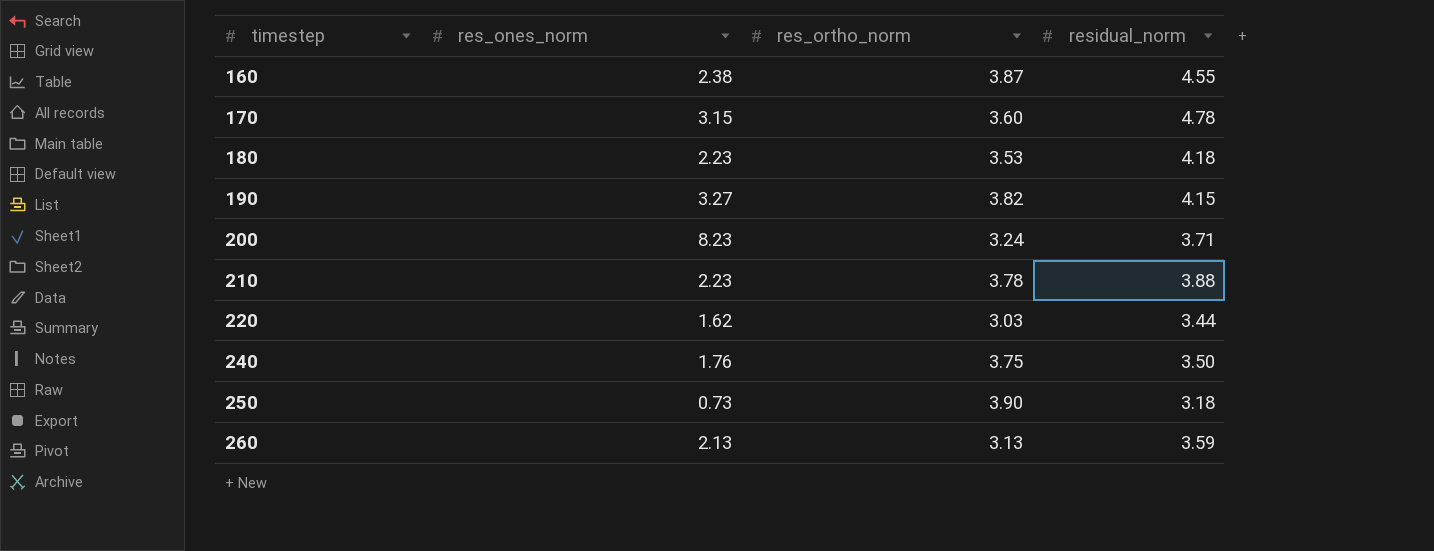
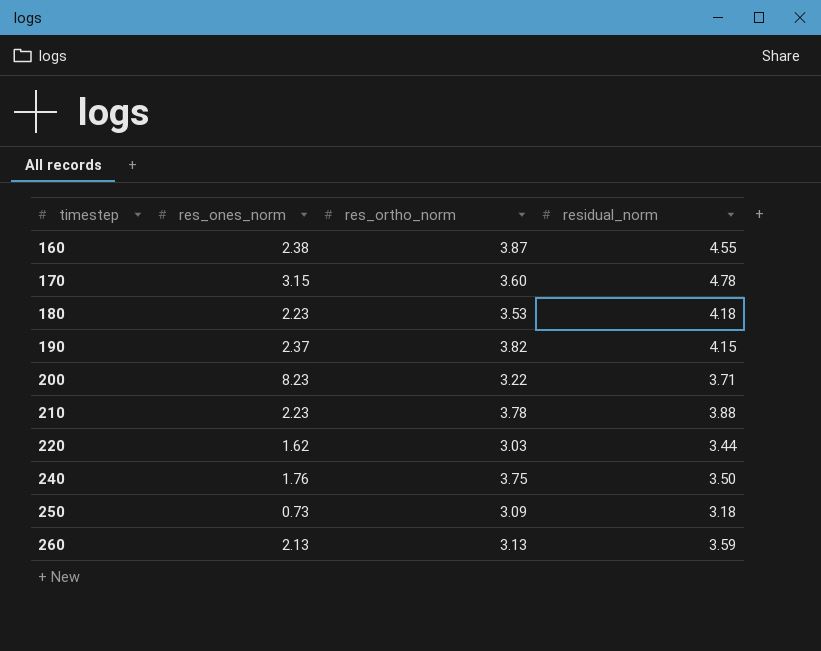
190 | res_ones_norm: 3.27 -> 2.37
200 | res_ortho_norm: 3.24 -> 3.22
250 | res_ortho_norm: 3.90 -> 3.09

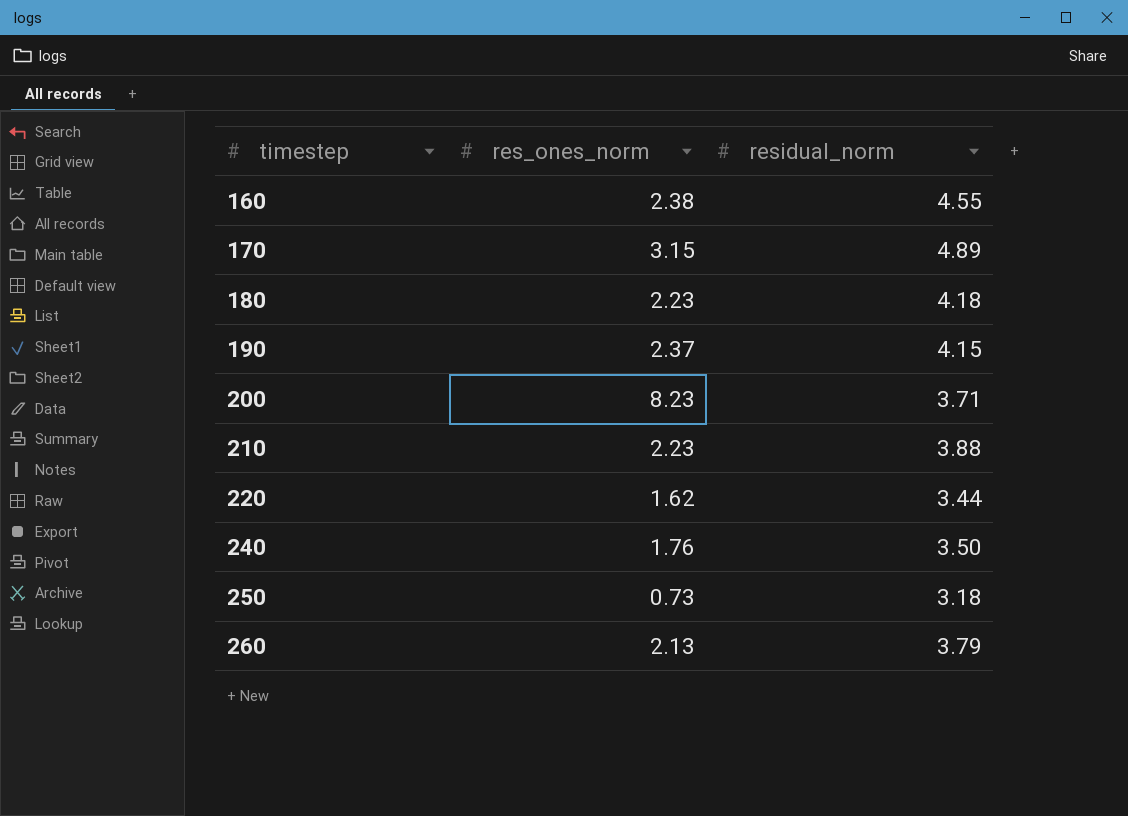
column res_ortho_norm | position: 3 -> none
170 | residual_norm: 4.78 -> 4.89
260 | residual_norm: 3.59 -> 3.79

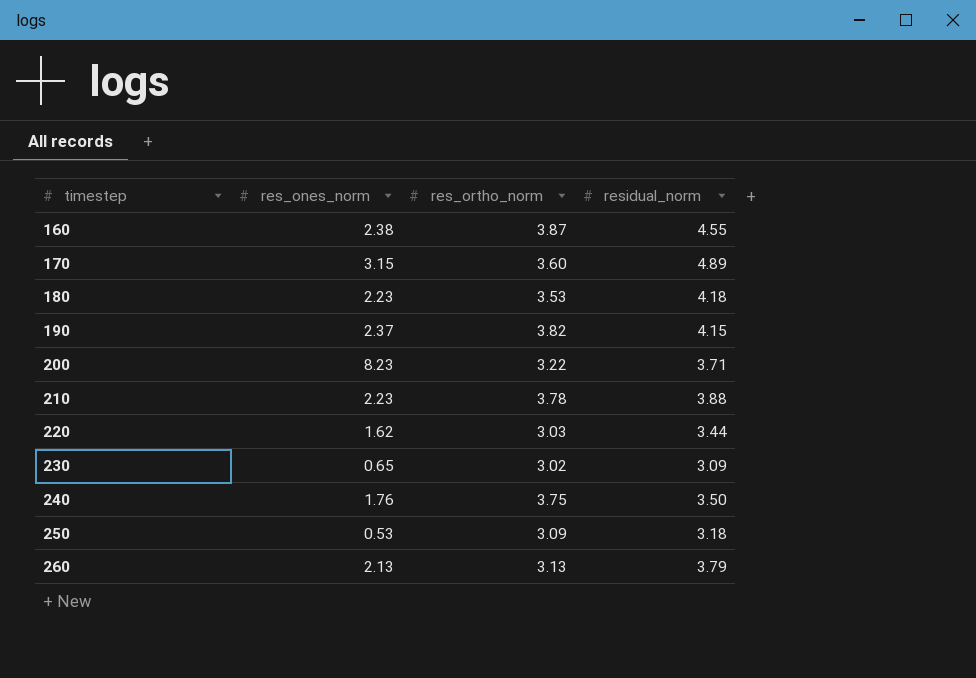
column res_ortho_norm | position: none -> 3
row 230: none -> 0.65 | 3.02 | 3.09
250 | res_ones_norm: 0.73 -> 0.53

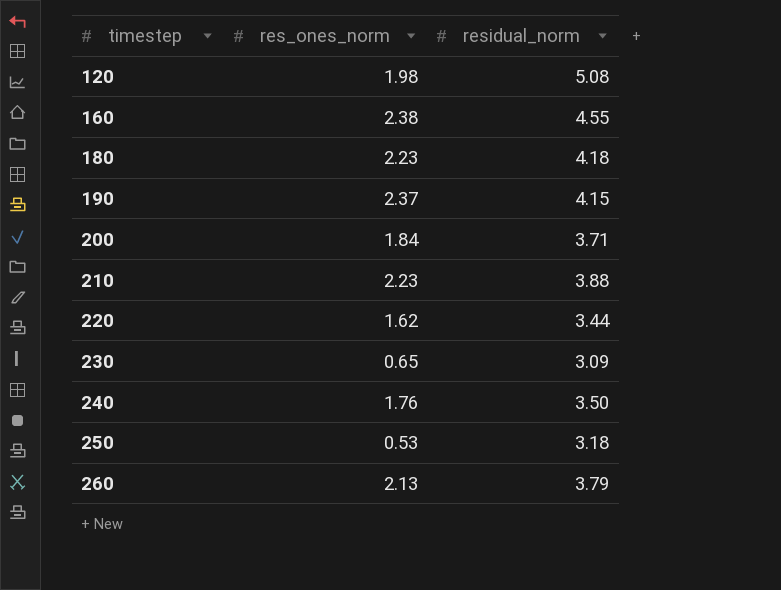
column res_ortho_norm | position: 3 -> none
row 170: 3.15 | 3.60 | 4.89 -> none
row 120: none -> 1.98 | 5.08
200 | res_ones_norm: 8.23 -> 1.84

